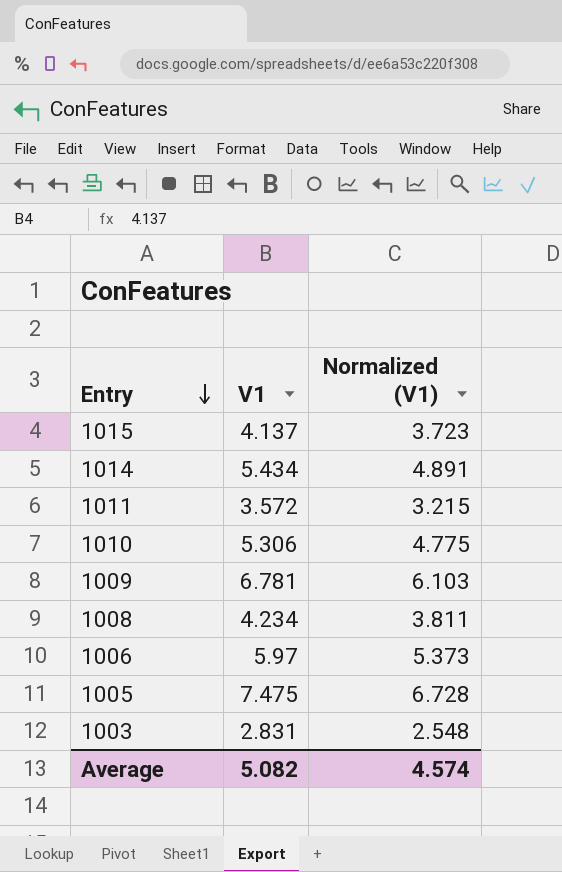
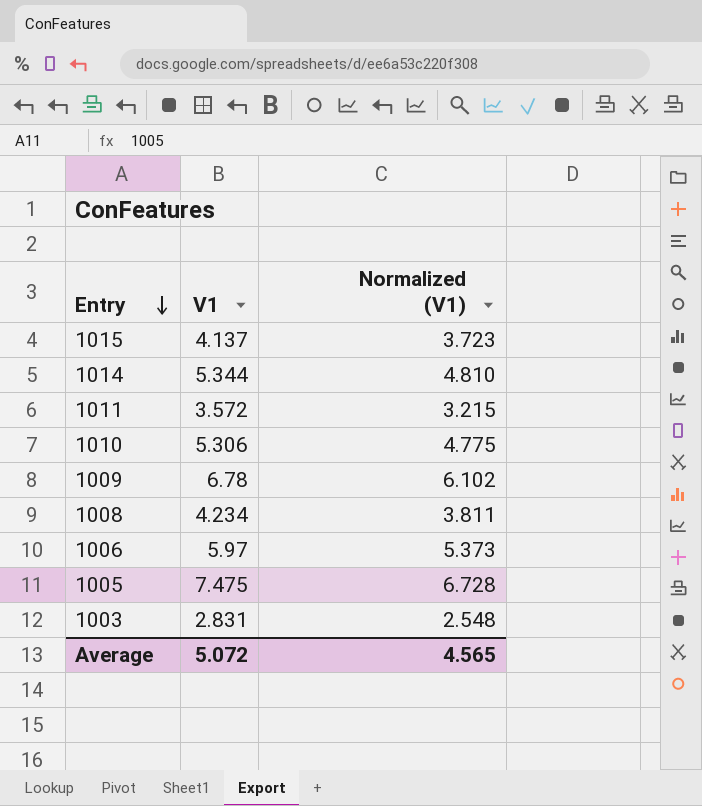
1014 | V1: 5.434 -> 5.344
1014 | Normalized (V1): 4.891 -> 4.810
1009 | V1: 6.781 -> 6.78
1009 | Normalized (V1): 6.103 -> 6.102
Average | V1: 5.082 -> 5.072
Average | Normalized (V1): 4.574 -> 4.565

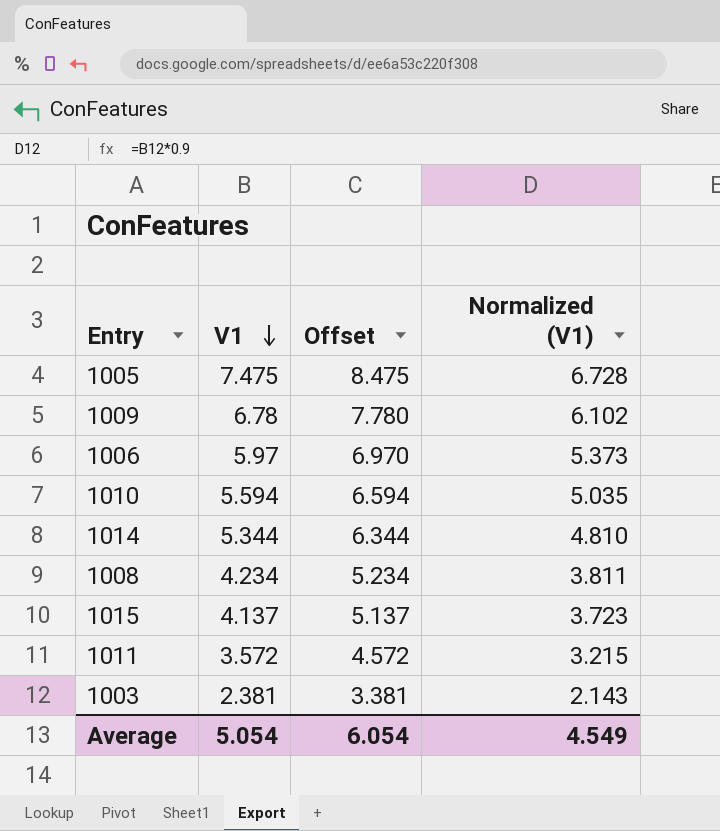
row order: Entry descending -> V1 descending
column Offset | formula: none -> [V1] + 1
1010 | V1: 5.306 -> 5.594
1010 | Normalized (V1): 4.775 -> 5.035
1003 | V1: 2.831 -> 2.381
1003 | Normalized (V1): 2.548 -> 2.143
Average | V1: 5.072 -> 5.054
Average | Normalized (V1): 4.565 -> 4.549

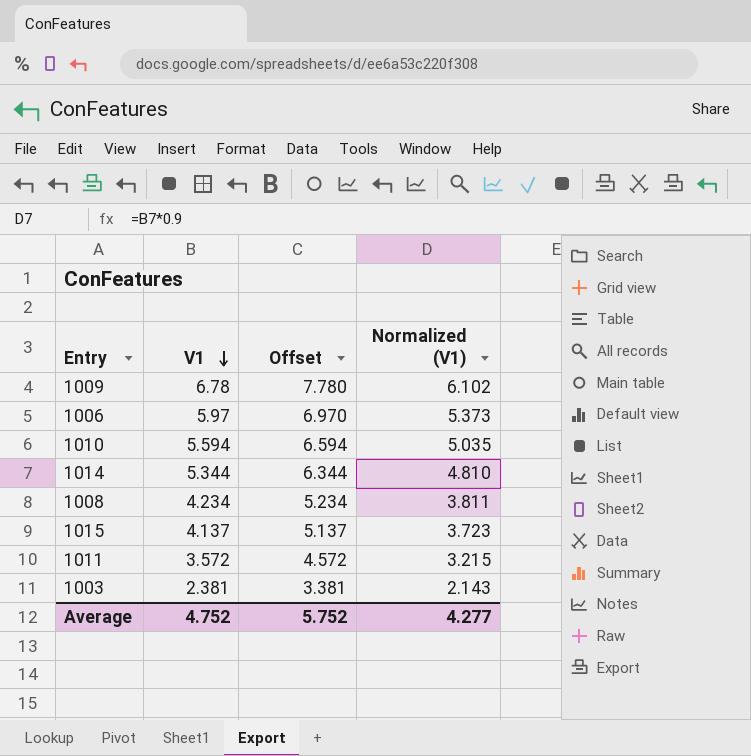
row 1005: 7.475 | 8.475 | 6.728 -> none
Average | V1: 5.054 -> 4.752
Average | Offset: 6.054 -> 5.752
Average | Normalized (V1): 4.549 -> 4.277

